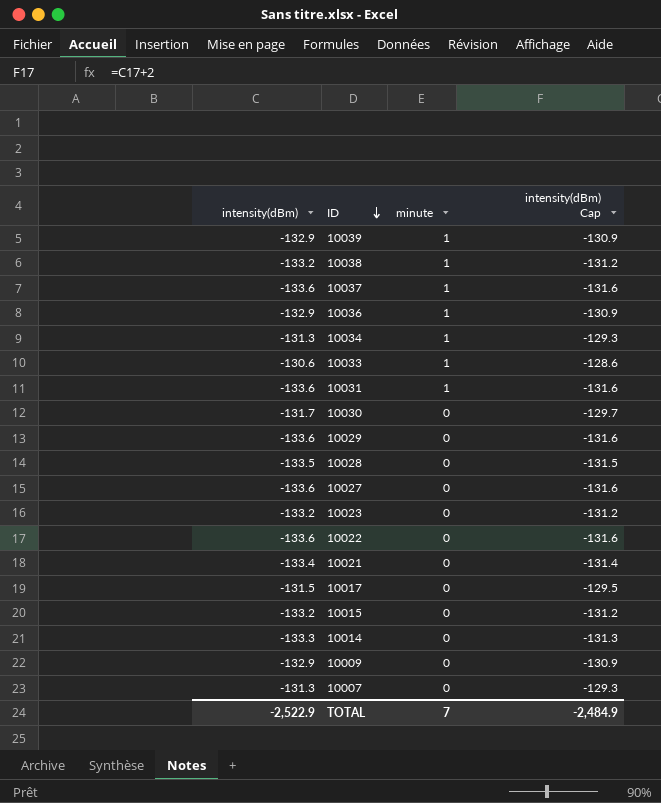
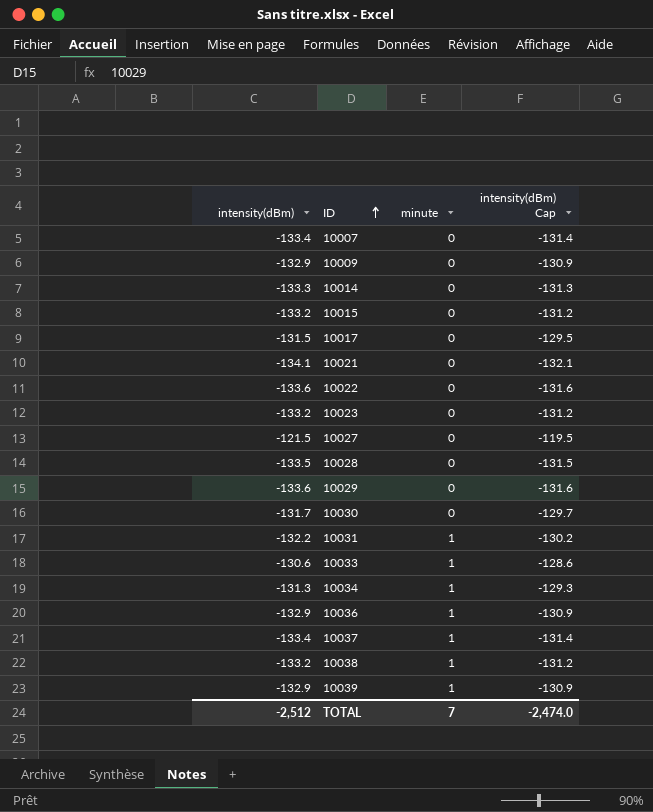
row order: ID descending -> ID ascending
10007 | intensity(dBm): -131.3 -> -133.4
10007 | intensity(dBm) Cap: -129.3 -> -131.4
10021 | intensity(dBm): -133.4 -> -134.1
10021 | intensity(dBm) Cap: -131.4 -> -132.1
10027 | intensity(dBm): -133.6 -> -121.5
10027 | intensity(dBm) Cap: -131.6 -> -119.5
10031 | intensity(dBm): -133.6 -> -132.2
10031 | intensity(dBm) Cap: -131.6 -> -130.2
10037 | intensity(dBm): -133.6 -> -133.4
10037 | intensity(dBm) Cap: -131.6 -> -131.4
TOTAL | intensity(dBm): -2,522.9 -> -2,512
TOTAL | intensity(dBm) Cap: -2,484.9 -> -2,474.0

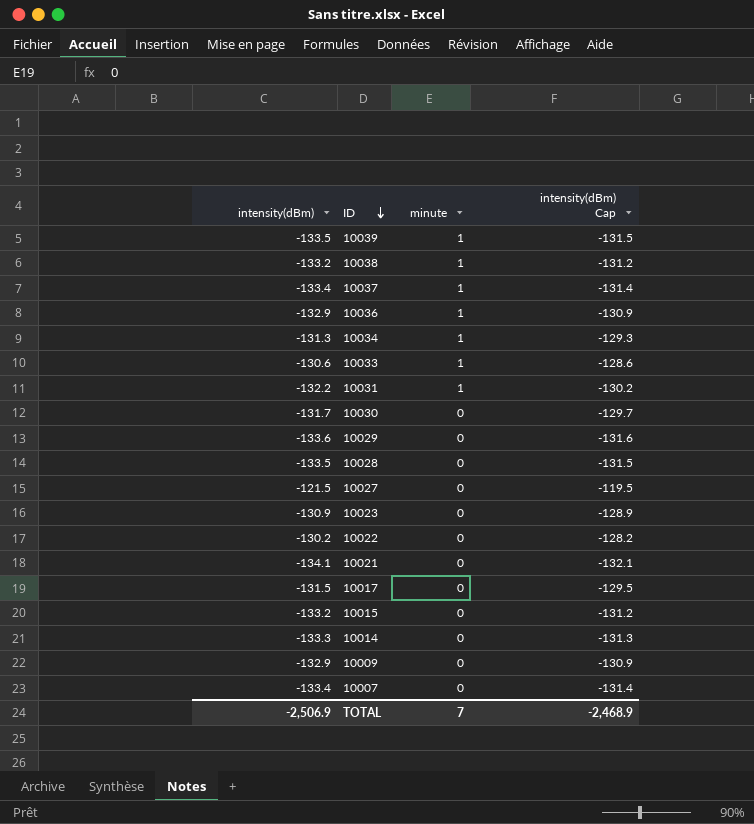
row order: ID ascending -> ID descending
10039 | intensity(dBm): -132.9 -> -133.5
10039 | intensity(dBm) Cap: -130.9 -> -131.5
10023 | intensity(dBm): -133.2 -> -130.9
10023 | intensity(dBm) Cap: -131.2 -> -128.9
10022 | intensity(dBm): -133.6 -> -130.2
10022 | intensity(dBm) Cap: -131.6 -> -128.2
TOTAL | intensity(dBm): -2,512 -> -2,506.9
TOTAL | intensity(dBm) Cap: -2,474.0 -> -2,468.9

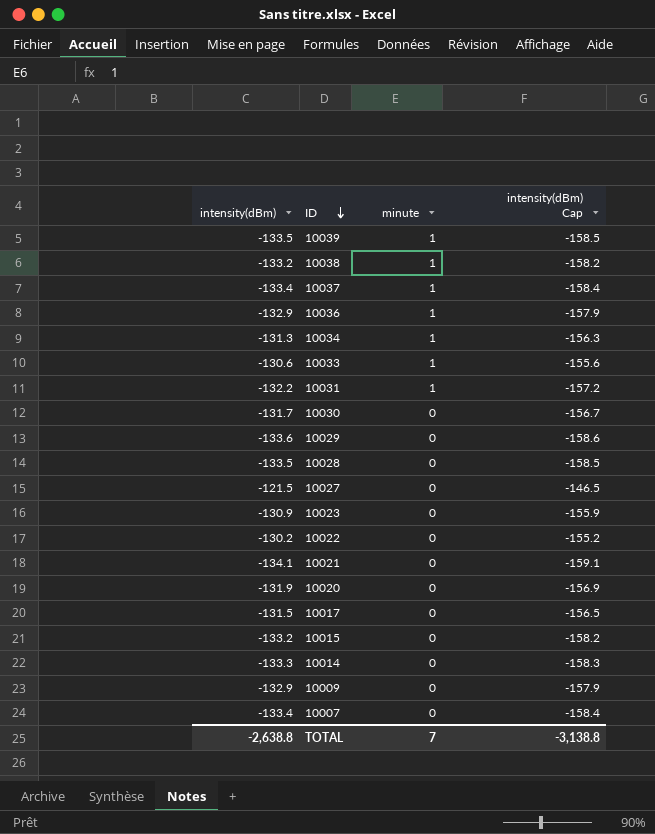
column intensity(dBm) Cap | formula: [intensity(dBm)] + 2 -> [intensity(dBm)] - 25
row 10020: none -> -131.9 | 0 | -156.9
TOTAL | intensity(dBm): -2,506.9 -> -2,638.8
TOTAL | intensity(dBm) Cap: -2,468.9 -> -3,138.8

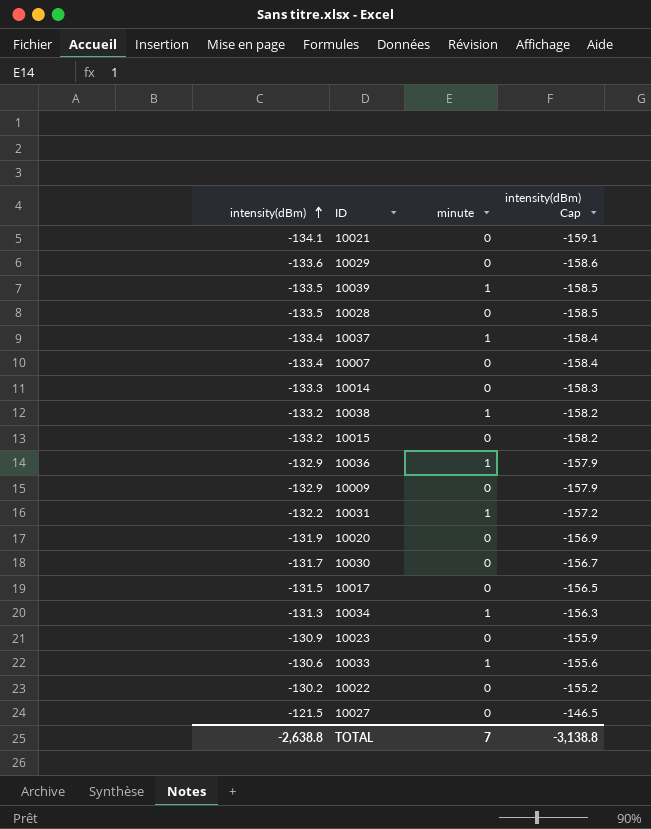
row order: ID descending -> intensity(dBm) ascending

